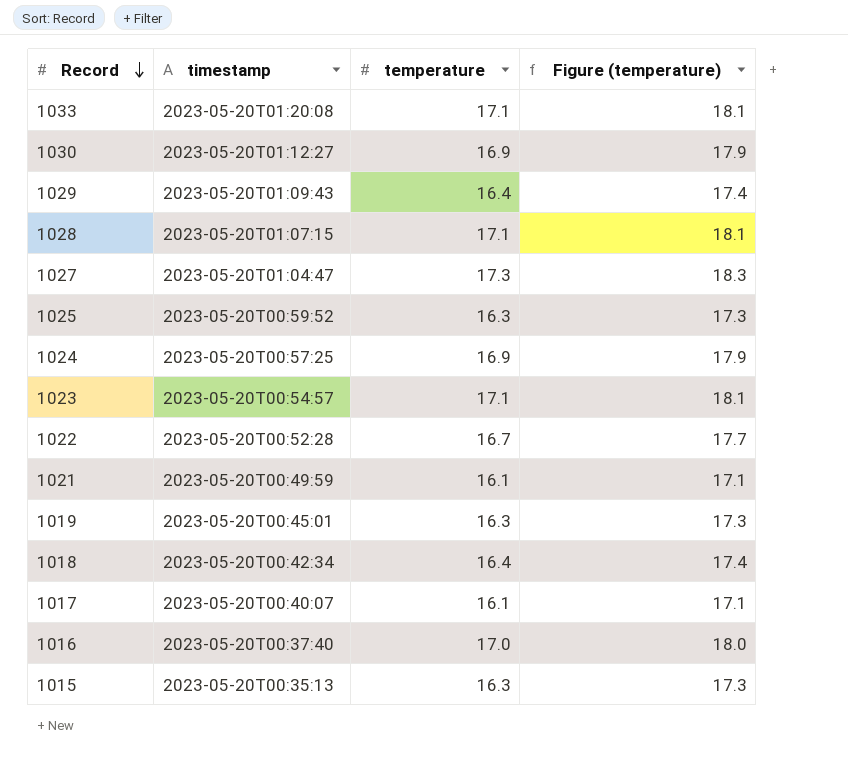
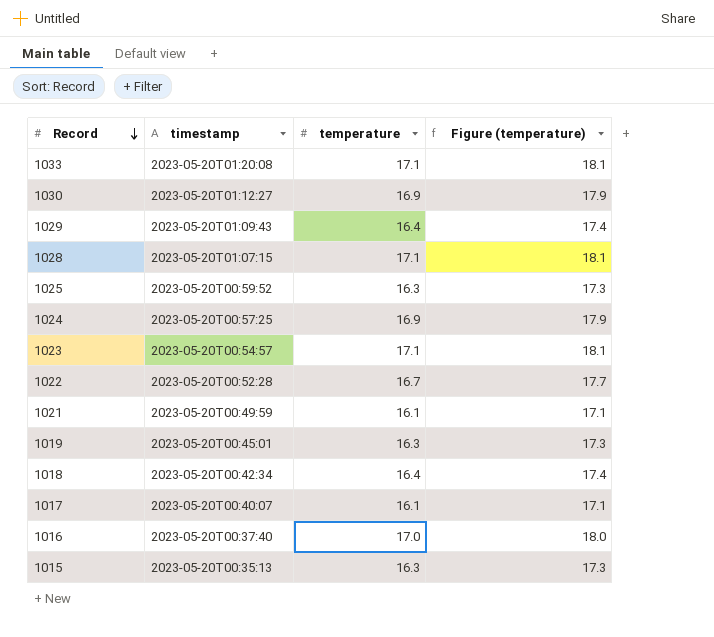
row 1027: 2023-05-20T01:04:47 | 17.3 | 18.3 -> none

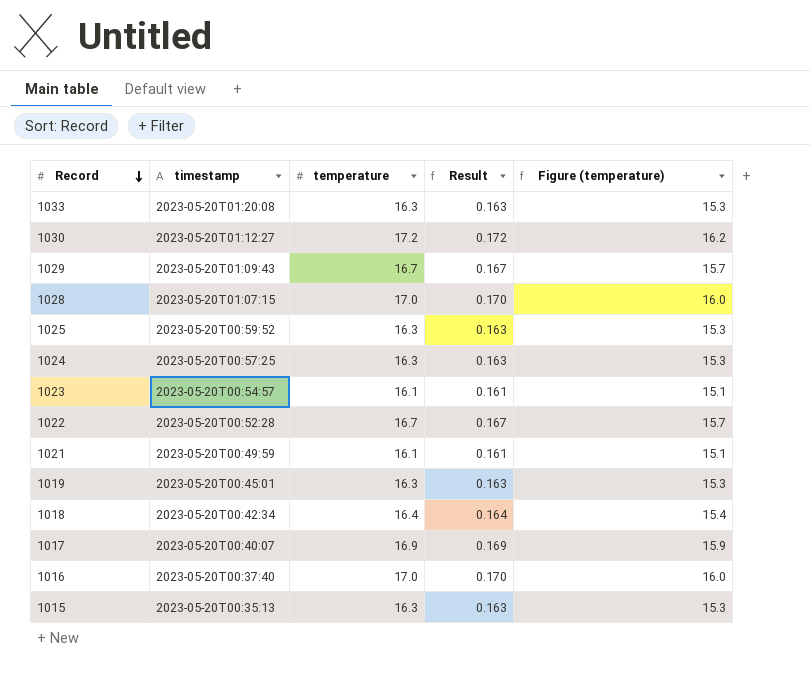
column Result | formula: none -> [temperature] * 0.01
column Figure (temperature) | formula: [temperature] + 1 -> [temperature] - 1
1033 | temperature: 17.1 -> 16.3
1030 | temperature: 16.9 -> 17.2
1029 | temperature: 16.4 -> 16.7
1028 | temperature: 17.1 -> 17.0
1024 | temperature: 16.9 -> 16.3
1023 | temperature: 17.1 -> 16.1
1017 | temperature: 16.1 -> 16.9

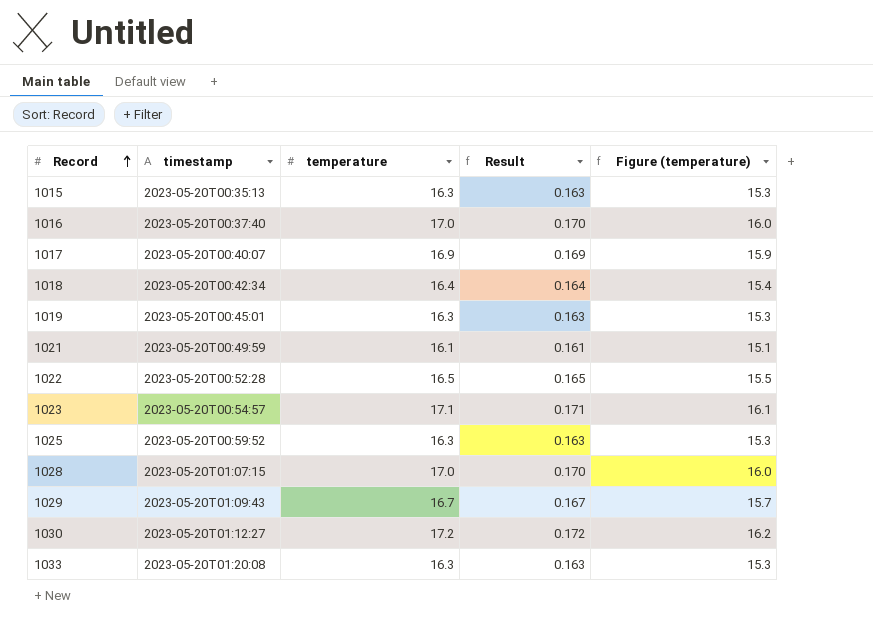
row order: Record descending -> Record ascending
row 1024: 2023-05-20T00:57:25 | 16.3 | 0.163 | 15.3 -> none
1022 | temperature: 16.7 -> 16.5
1022 | Result: 0.167 -> 0.165
1022 | Figure (temperature): 15.7 -> 15.5
1023 | temperature: 16.1 -> 17.1
1023 | Result: 0.161 -> 0.171
1023 | Figure (temperature): 15.1 -> 16.1

